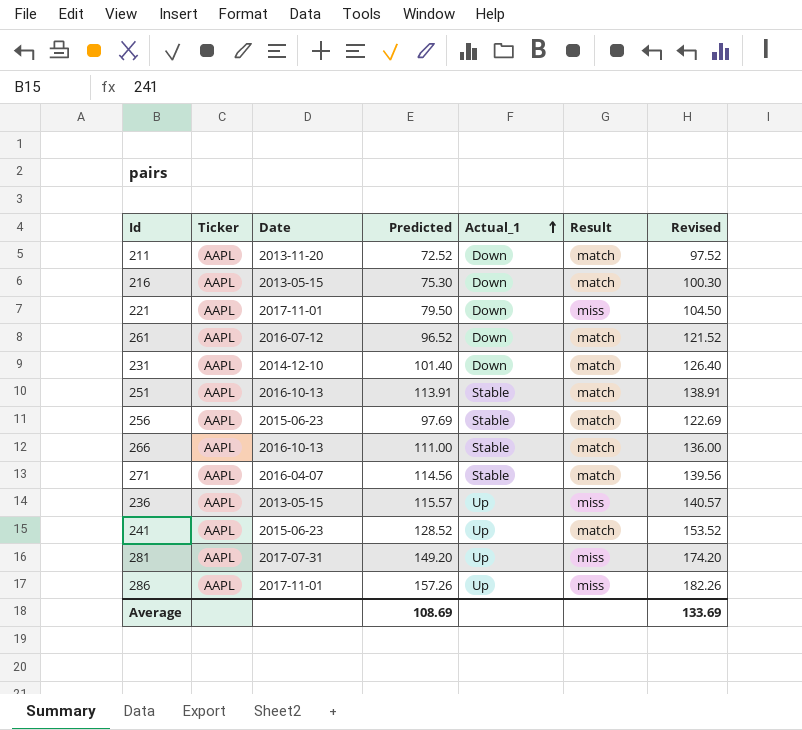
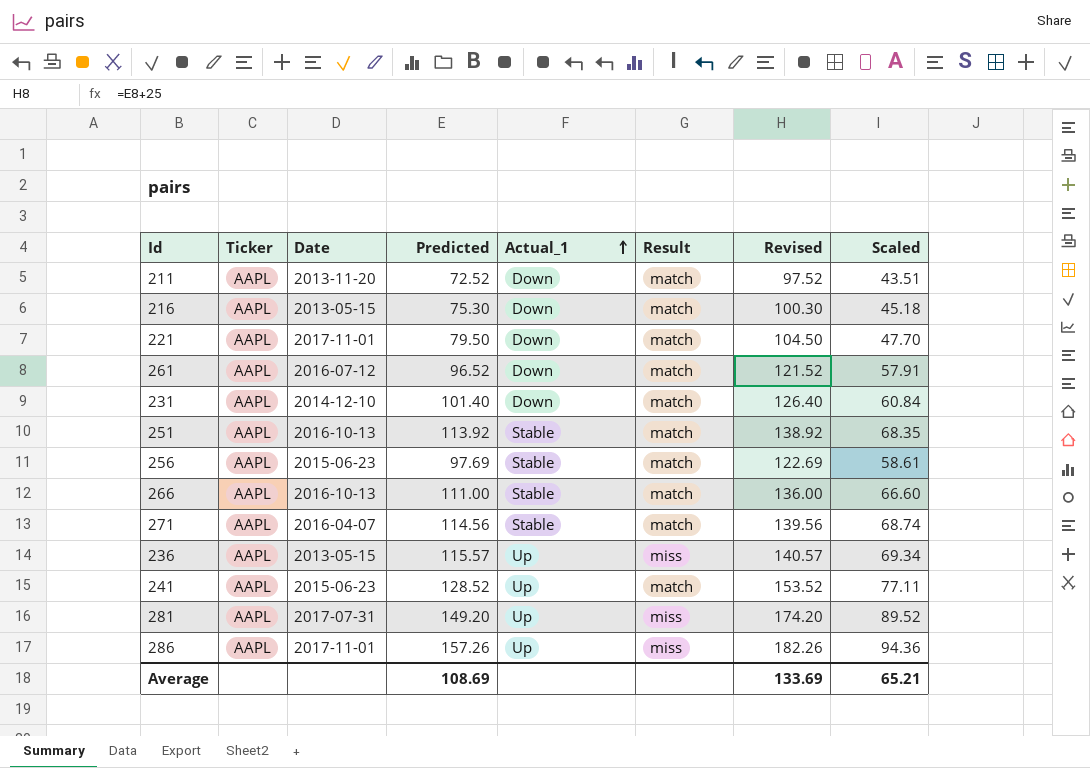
column Scaled | formula: none -> [Predicted] * 0.6
221 | Result: miss -> match
251 | Predicted: 113.91 -> 113.92
251 | Revised: 138.91 -> 138.92

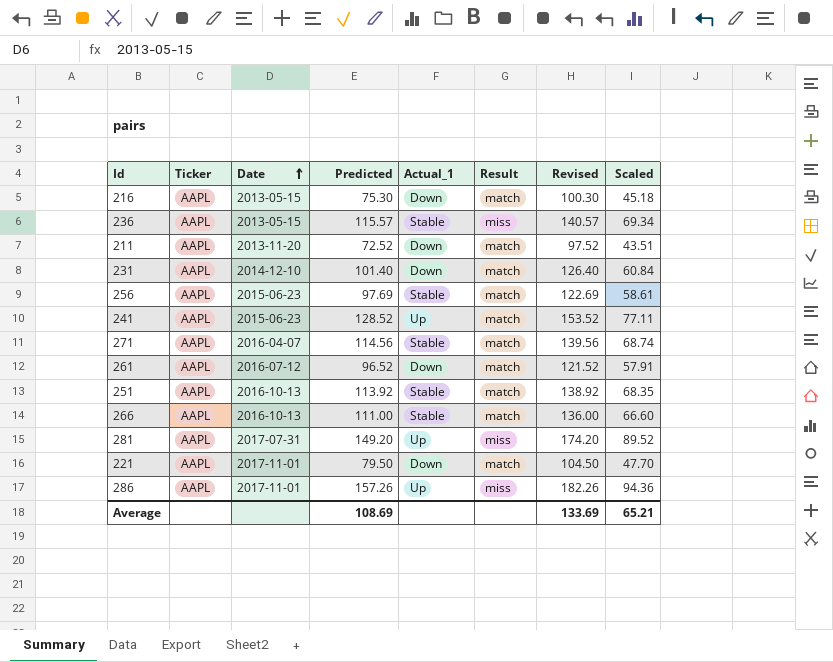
row order: Actual_1 ascending -> Date ascending
236 | Actual_1: Up -> Stable

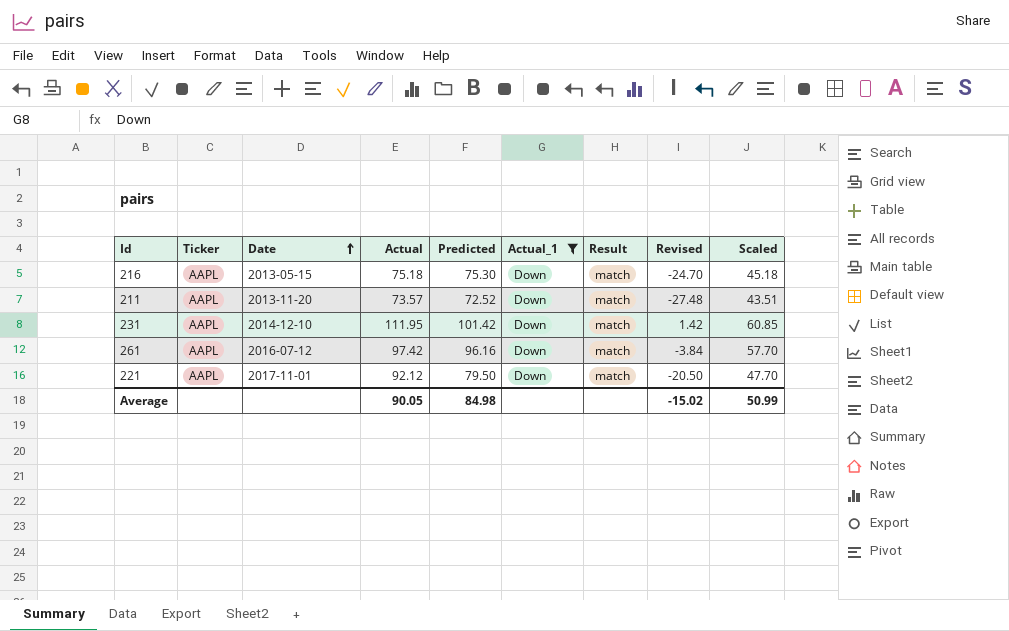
filter: none -> Actual_1 = Down
column Actual | position: none -> 4
column Revised | formula: [Predicted] + 25 -> [Predicted] - 100
231 | Predicted: 101.40 -> 101.42
231 | Scaled: 60.84 -> 60.85
261 | Predicted: 96.52 -> 96.16
261 | Scaled: 57.91 -> 57.70
Average | Predicted: 108.69 -> 84.98
Average | Revised: 133.69 -> -15.02
Average | Scaled: 65.21 -> 50.99

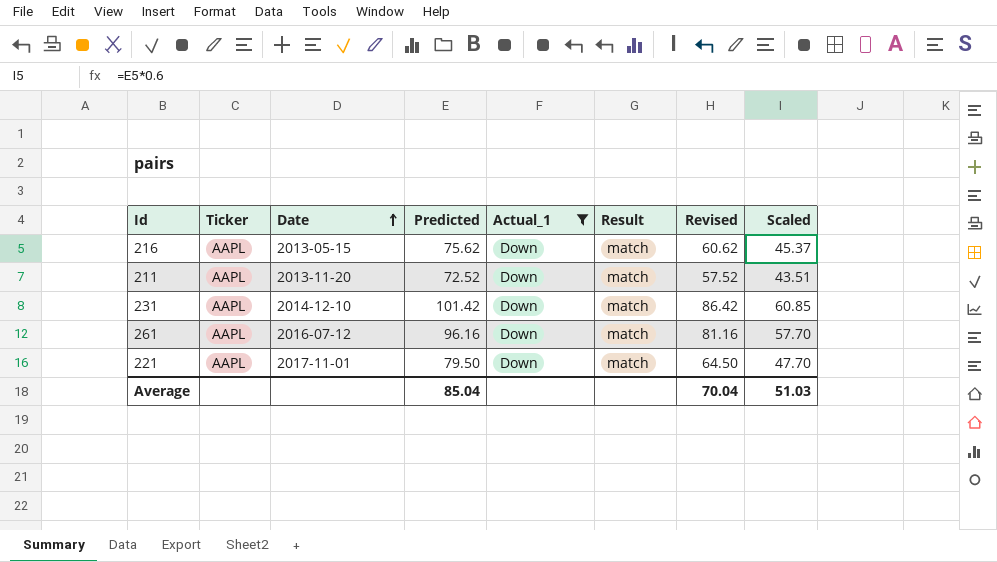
column Actual | position: 4 -> none
column Revised | formula: [Predicted] - 100 -> [Predicted] - 15
216 | Predicted: 75.30 -> 75.62
216 | Scaled: 45.18 -> 45.37
Average | Predicted: 84.98 -> 85.04
Average | Revised: -15.02 -> 70.04
Average | Scaled: 50.99 -> 51.03

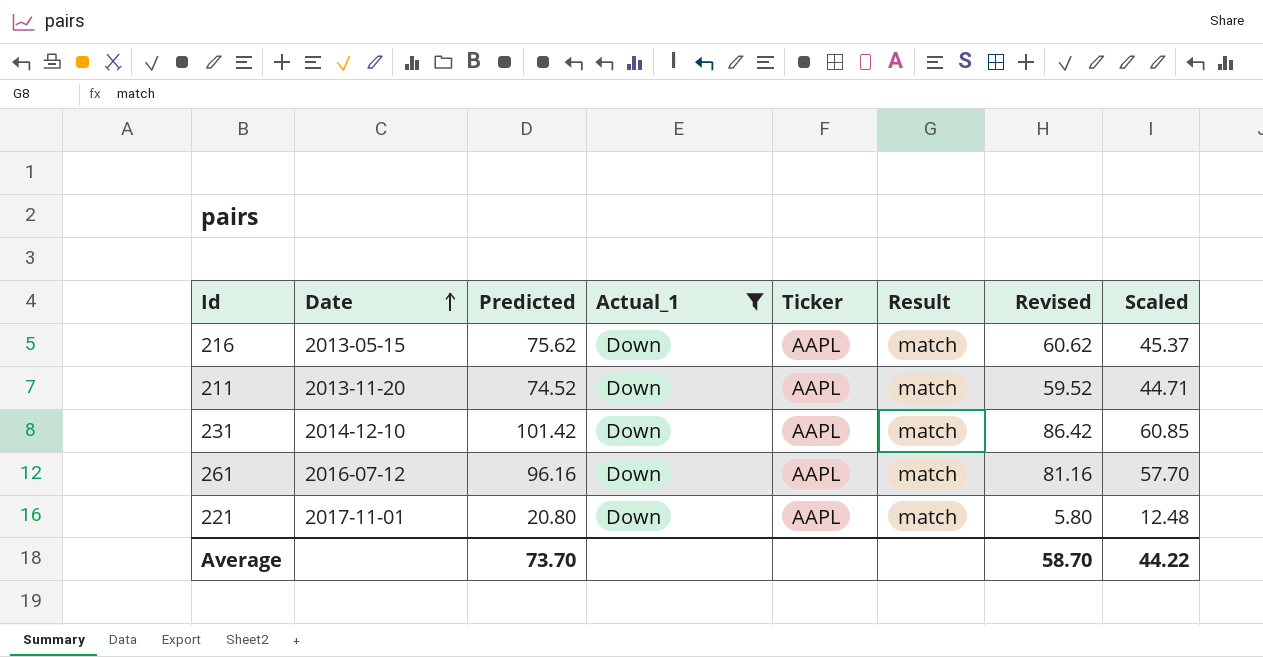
column Ticker | position: 2 -> 5
211 | Predicted: 72.52 -> 74.52
211 | Revised: 57.52 -> 59.52
211 | Scaled: 43.51 -> 44.71
221 | Predicted: 79.50 -> 20.80
221 | Revised: 64.50 -> 5.80
221 | Scaled: 47.70 -> 12.48
Average | Predicted: 85.04 -> 73.70
Average | Revised: 70.04 -> 58.70
Average | Scaled: 51.03 -> 44.22

